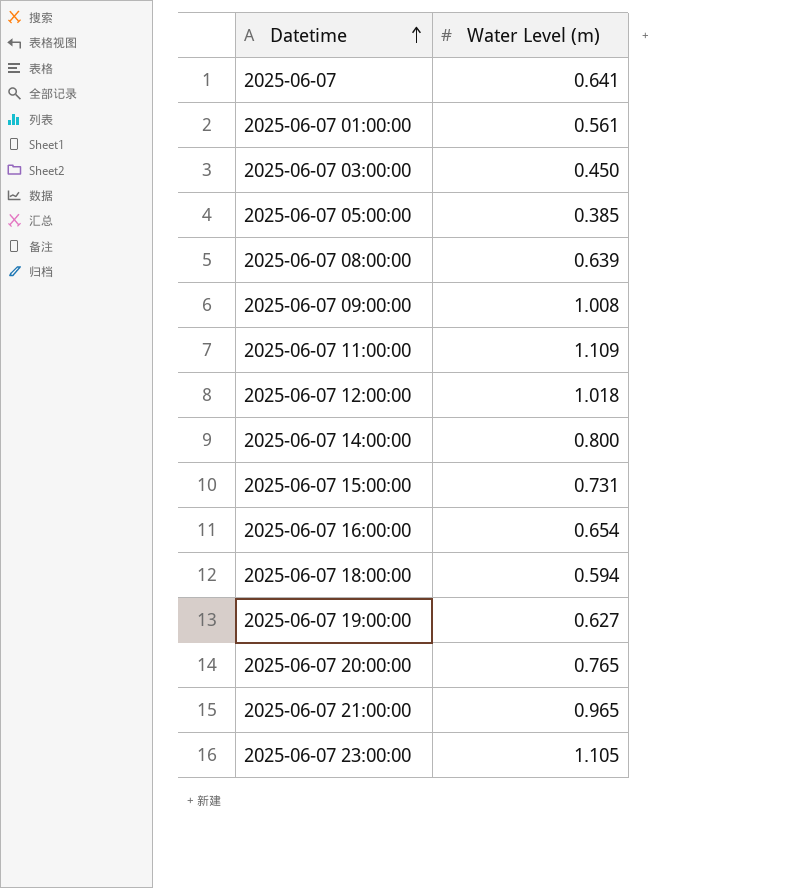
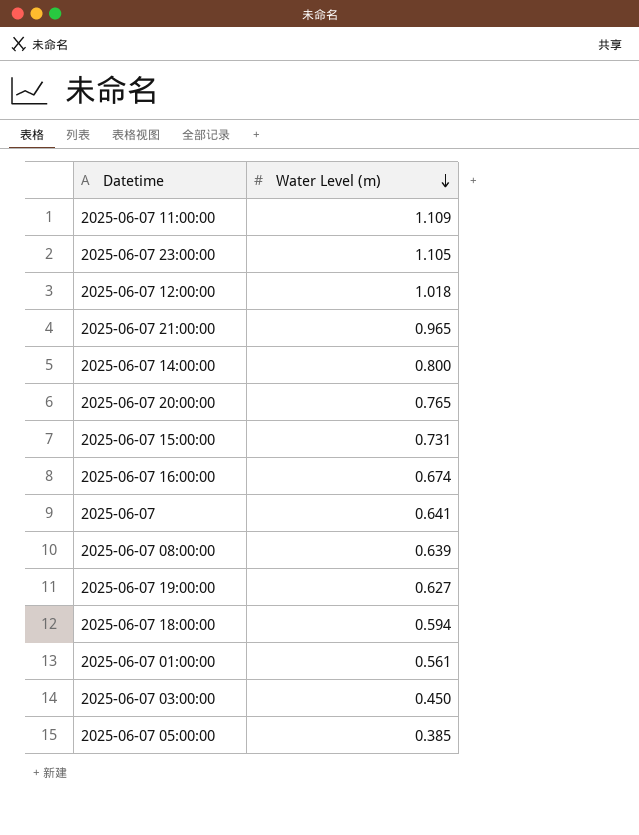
row order: Datetime ascending -> Water Level (m) descending
row 2025-06-07 09:00:00: 1.008 -> none
2025-06-07 16:00:00 | Water Level (m): 0.654 -> 0.674

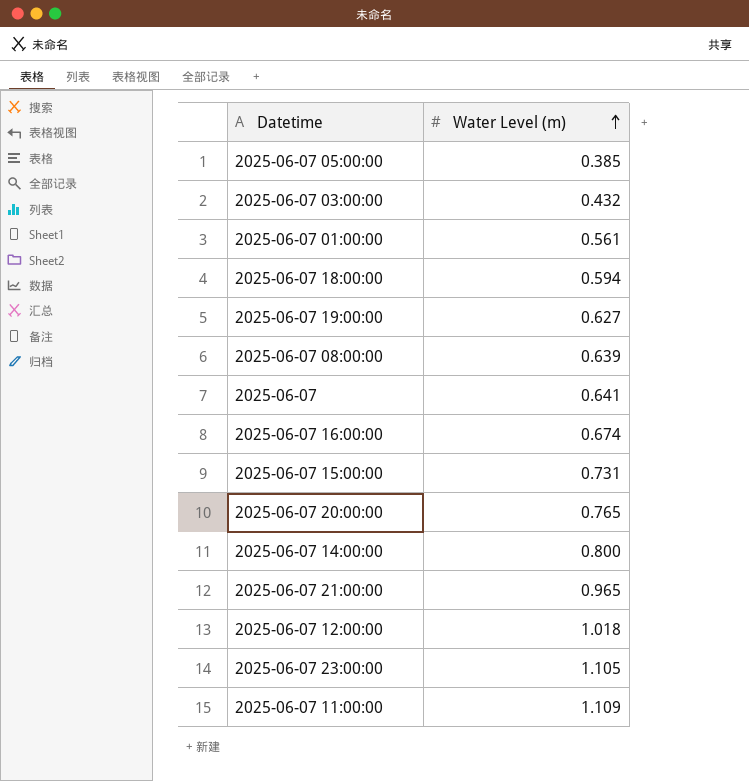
row order: Water Level (m) descending -> Water Level (m) ascending
2025-06-07 03:00:00 | Water Level (m): 0.450 -> 0.432

